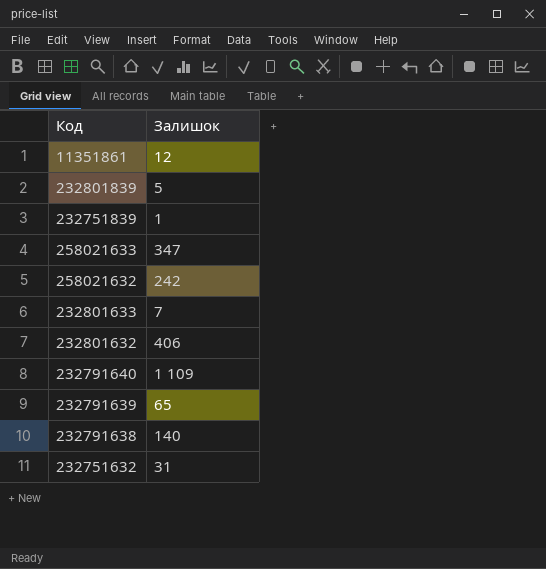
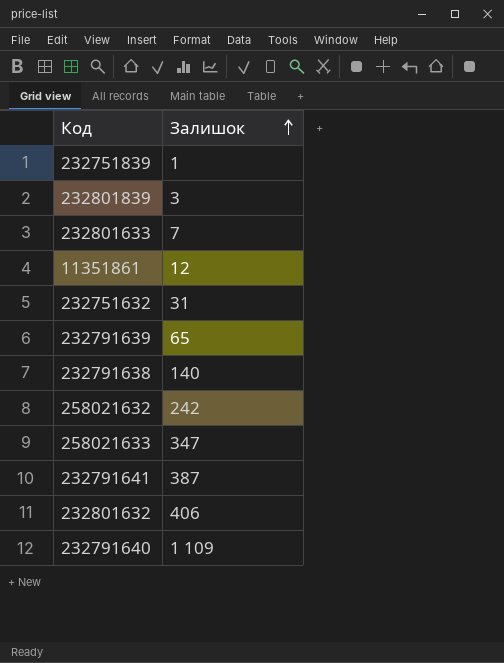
row order: none -> Залишок ascending
232801839 | Залишок: 5 -> 3
row 232791641: none -> 387

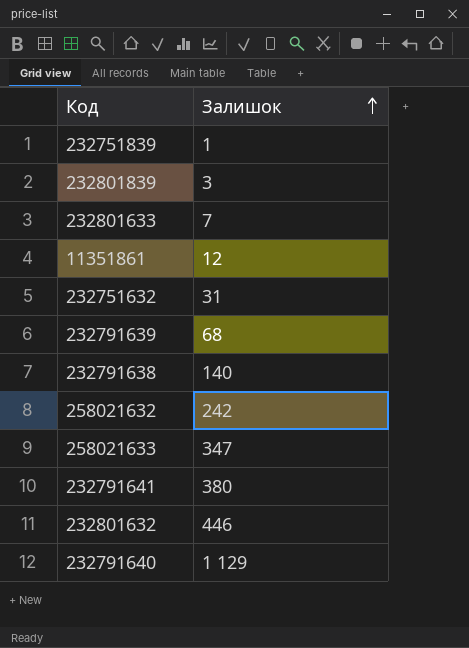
232791639 | Залишок: 65 -> 68
232791641 | Залишок: 387 -> 380
232801632 | Залишок: 406 -> 446
232791640 | Залишок: 1 109 -> 1 129

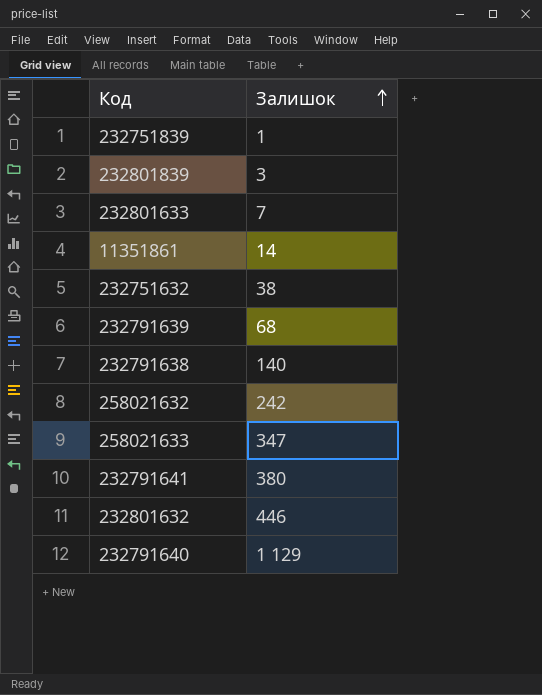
11351861 | Залишок: 12 -> 14
232751632 | Залишок: 31 -> 38

